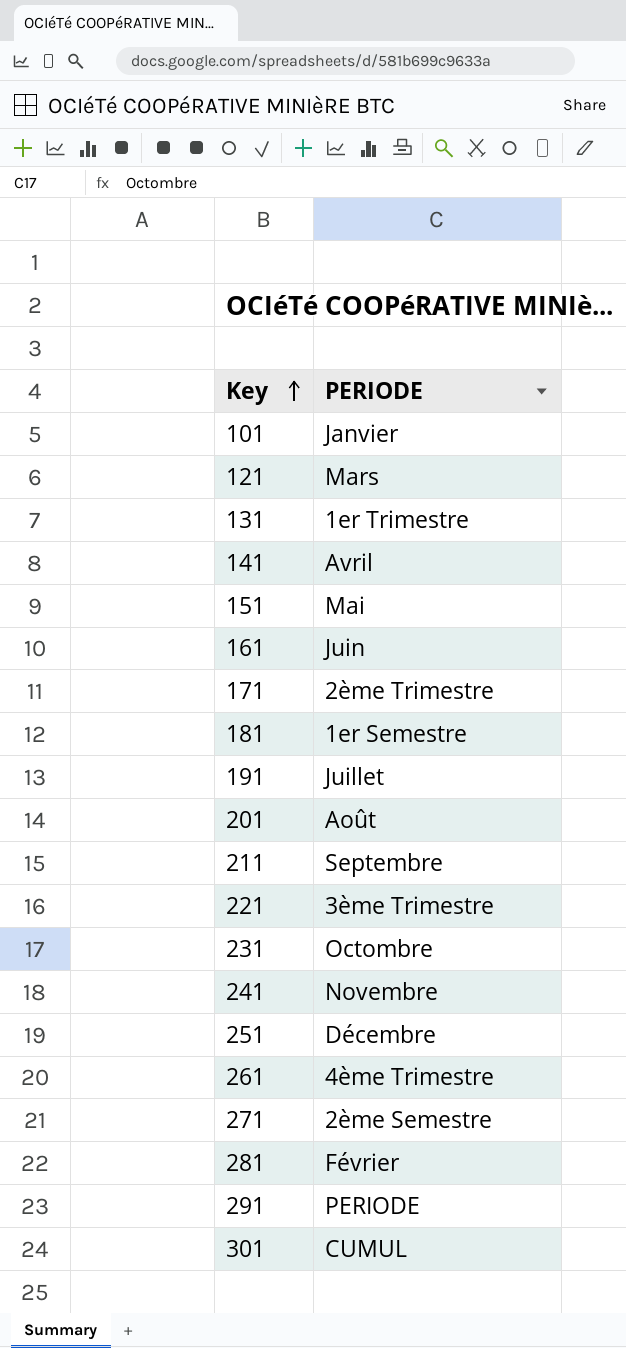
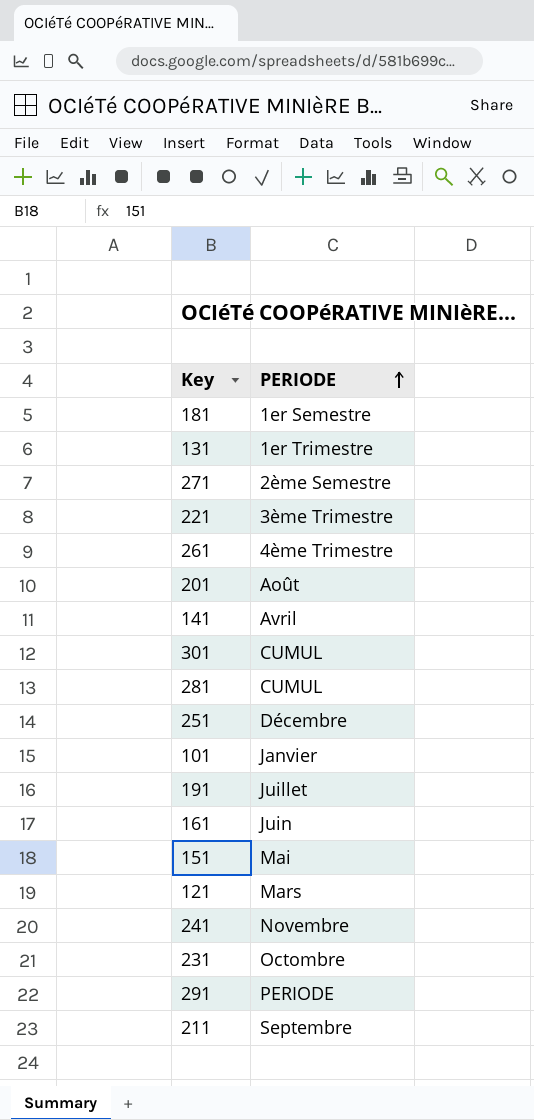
row order: Key ascending -> PERIODE ascending
row 171: 2ème Trimestre -> none
281 | PERIODE: Février -> CUMUL

